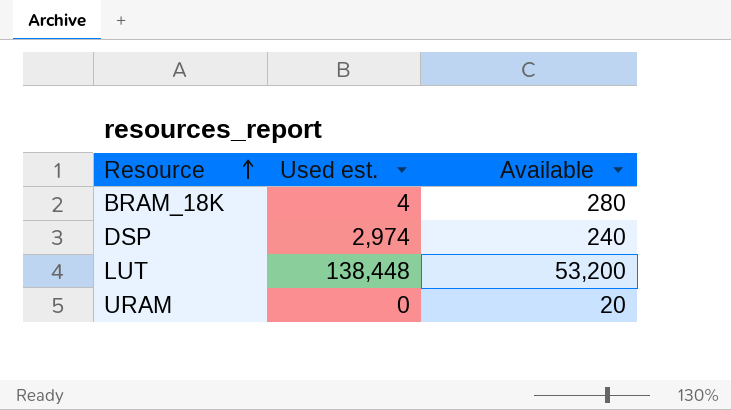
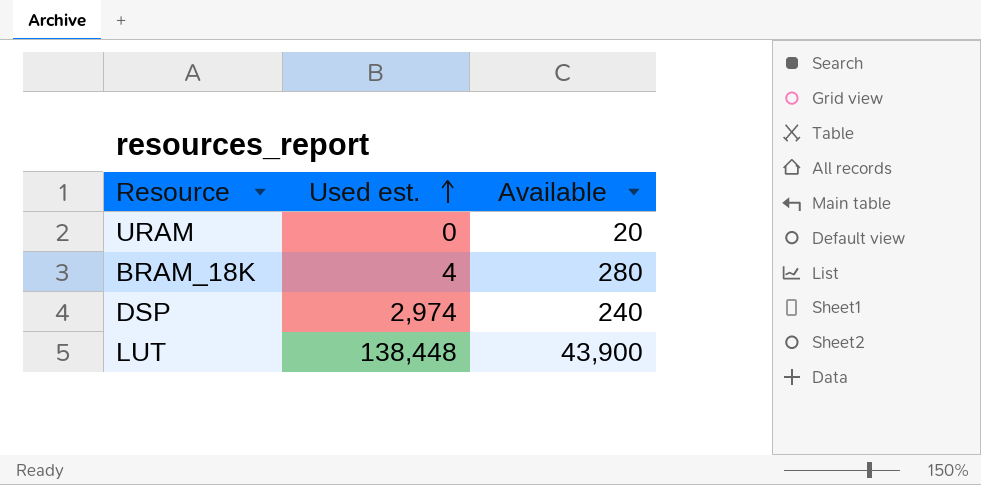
row order: Resource ascending -> Used est. ascending
LUT | Available: 53,200 -> 43,900

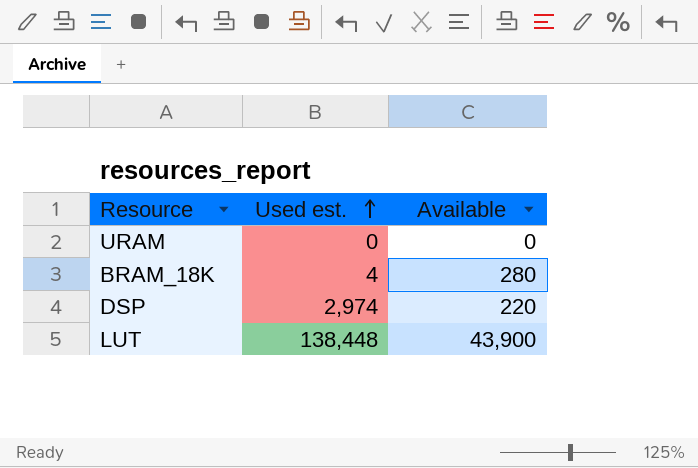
URAM | Available: 20 -> 0
DSP | Available: 240 -> 220

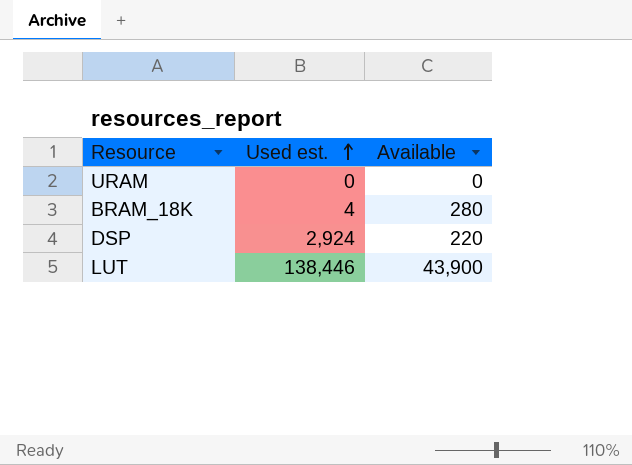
DSP | Used est.: 2,974 -> 2,924
LUT | Used est.: 138,448 -> 138,446

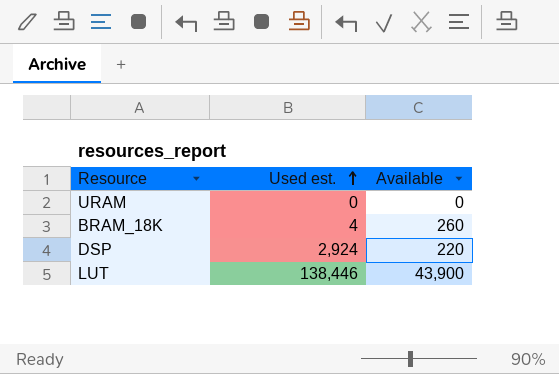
BRAM_18K | Available: 280 -> 260

